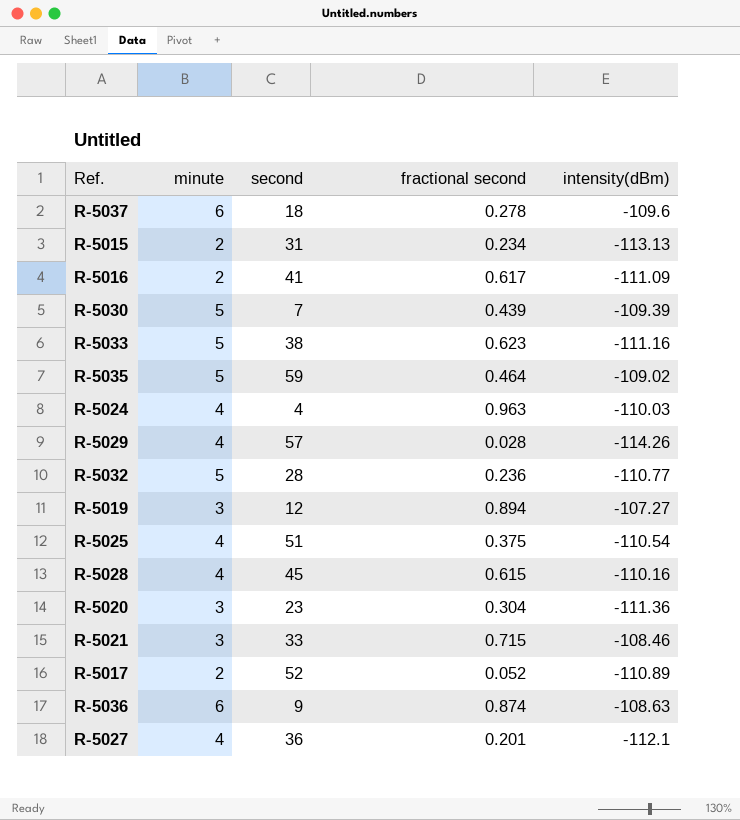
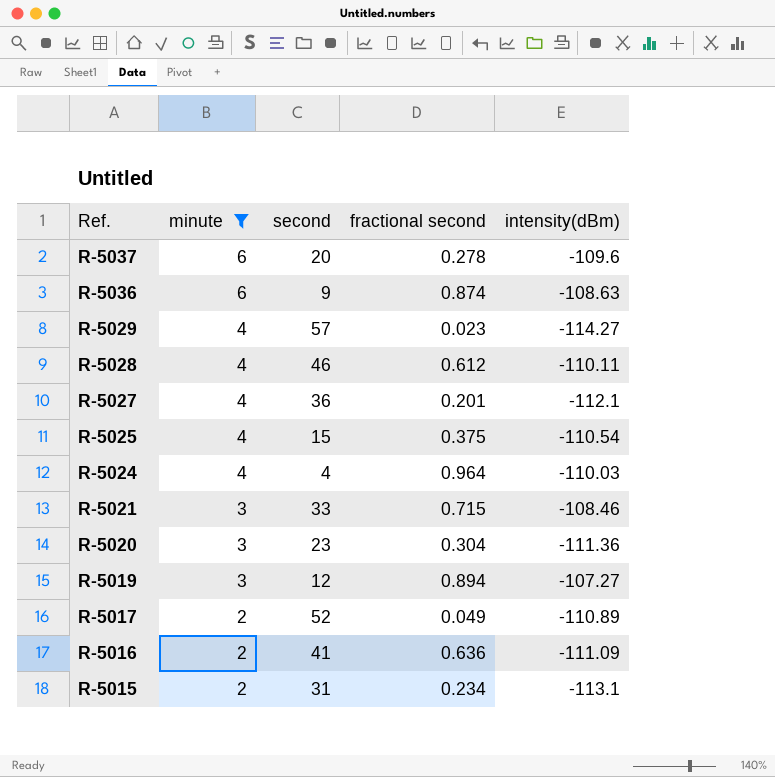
filter: none -> minute != 5
row order: none -> Ref. descending
R-5037 | second: 18 -> 20
R-5029 | fractional second: 0.028 -> 0.023
R-5029 | intensity(dBm): -114.26 -> -114.27
R-5028 | second: 45 -> 46
R-5028 | fractional second: 0.615 -> 0.612
R-5028 | intensity(dBm): -110.16 -> -110.11
R-5025 | second: 51 -> 15
R-5024 | fractional second: 0.963 -> 0.964
R-5017 | fractional second: 0.052 -> 0.049
R-5016 | fractional second: 0.617 -> 0.636
R-5015 | intensity(dBm): -113.13 -> -113.1

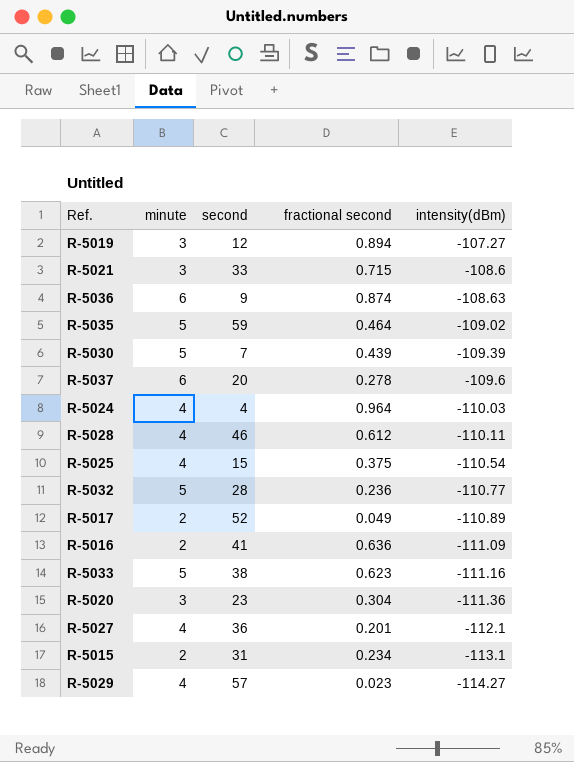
filter: minute != 5 -> none
row order: Ref. descending -> intensity(dBm) descending
R-5021 | intensity(dBm): -108.46 -> -108.6

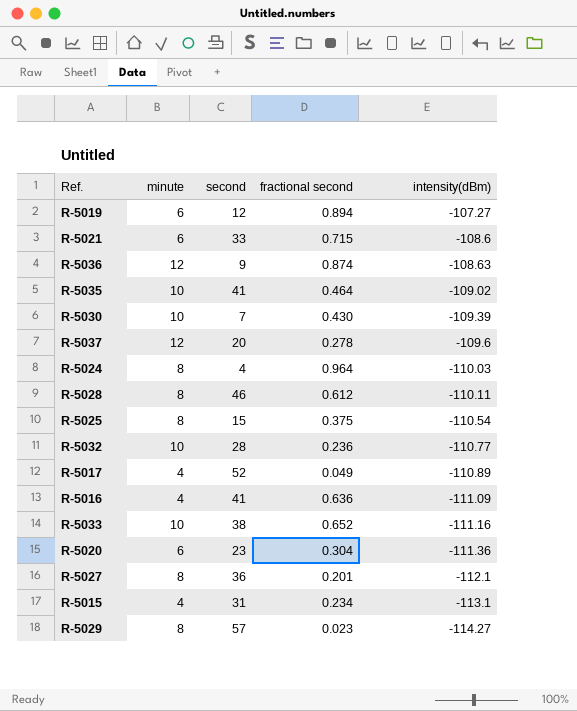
R-5019 | minute: 3 -> 6
R-5021 | minute: 3 -> 6
R-5036 | minute: 6 -> 12
R-5035 | minute: 5 -> 10
R-5035 | second: 59 -> 41
R-5030 | minute: 5 -> 10
R-5030 | fractional second: 0.439 -> 0.430
R-5037 | minute: 6 -> 12
R-5024 | minute: 4 -> 8
R-5028 | minute: 4 -> 8
R-5025 | minute: 4 -> 8
R-5032 | minute: 5 -> 10
R-5017 | minute: 2 -> 4
R-5016 | minute: 2 -> 4
R-5033 | minute: 5 -> 10
R-5033 | fractional second: 0.623 -> 0.652
R-5020 | minute: 3 -> 6
R-5027 | minute: 4 -> 8
R-5015 | minute: 2 -> 4
R-5029 | minute: 4 -> 8

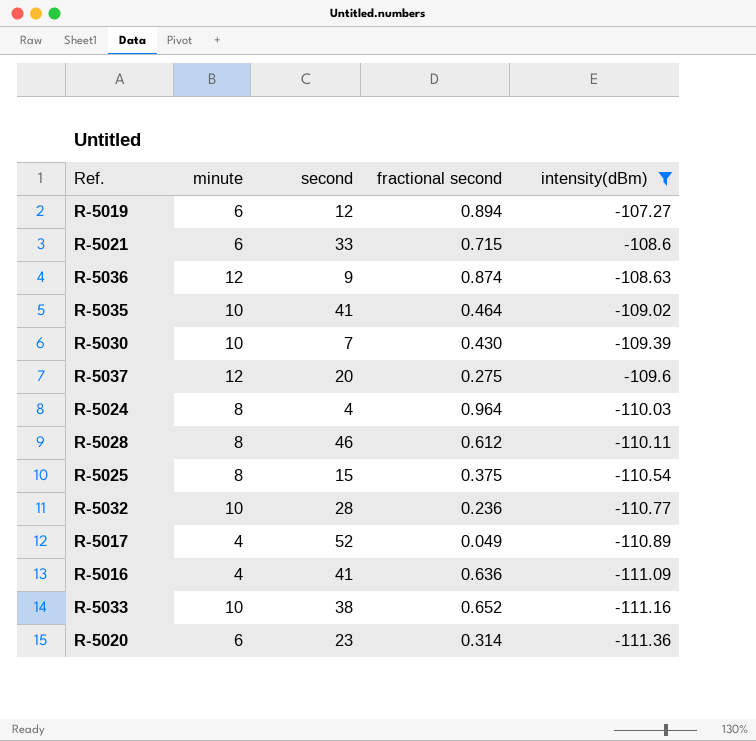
filter: none -> intensity(dBm) >= -111.36
R-5037 | fractional second: 0.278 -> 0.275
R-5020 | fractional second: 0.304 -> 0.314

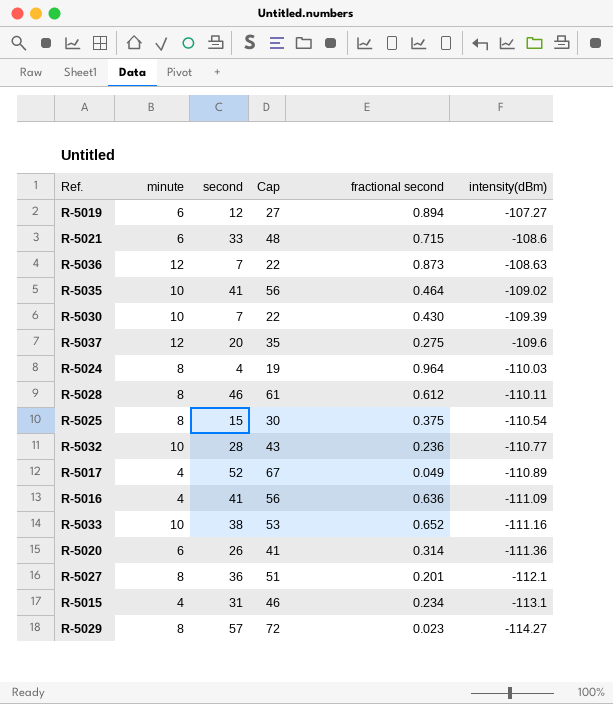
filter: intensity(dBm) >= -111.36 -> none
column Cap | formula: none -> [second] + 15
R-5036 | second: 9 -> 7
R-5036 | fractional second: 0.874 -> 0.873
R-5020 | second: 23 -> 26

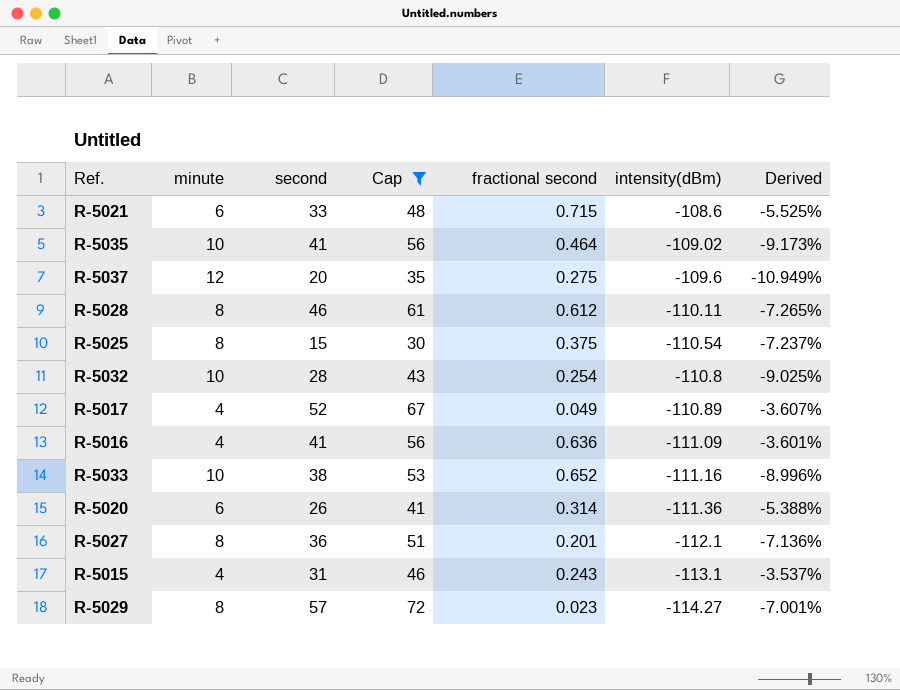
filter: none -> Cap >= 30
column Derived | formula: none -> [minute] / [intensity(dBm)]
R-5032 | fractional second: 0.236 -> 0.254
R-5032 | intensity(dBm): -110.77 -> -110.8
R-5015 | fractional second: 0.234 -> 0.243

